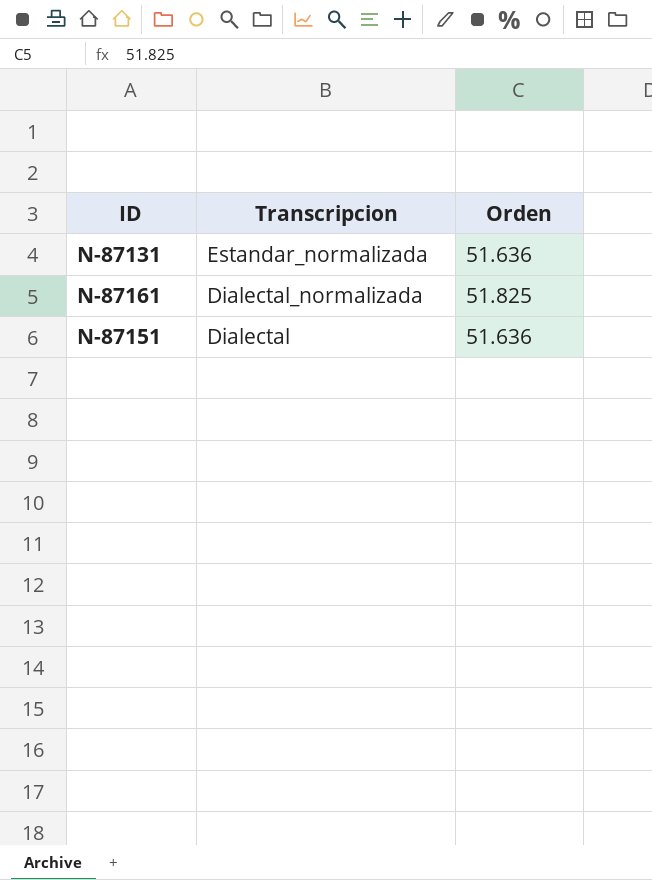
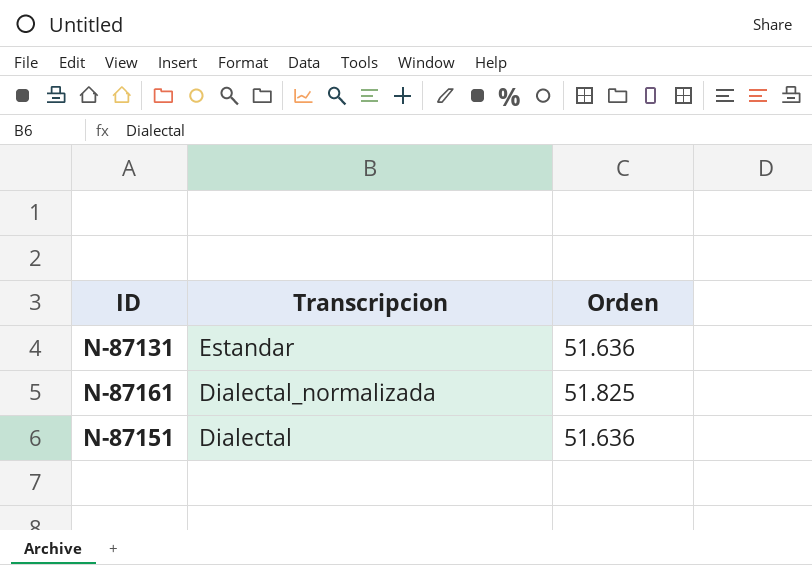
N-87131 | Transcripcion: Estandar_normalizada -> Estandar

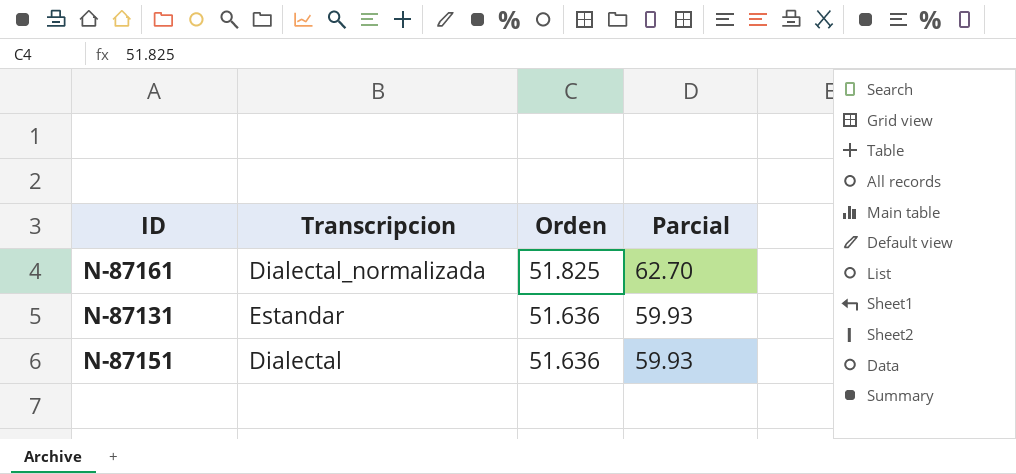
row order: Transcripcion descending -> Orden descending
column Parcial | position: none -> 4

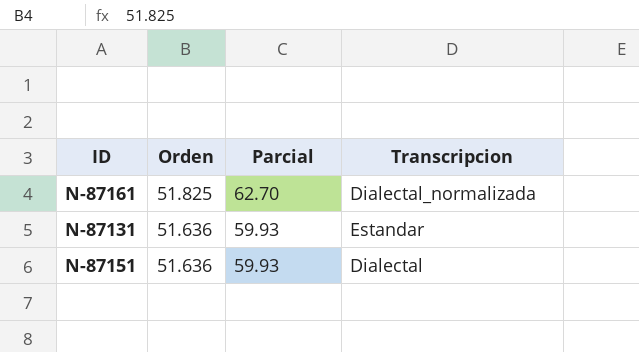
column Transcripcion | position: 2 -> 4

